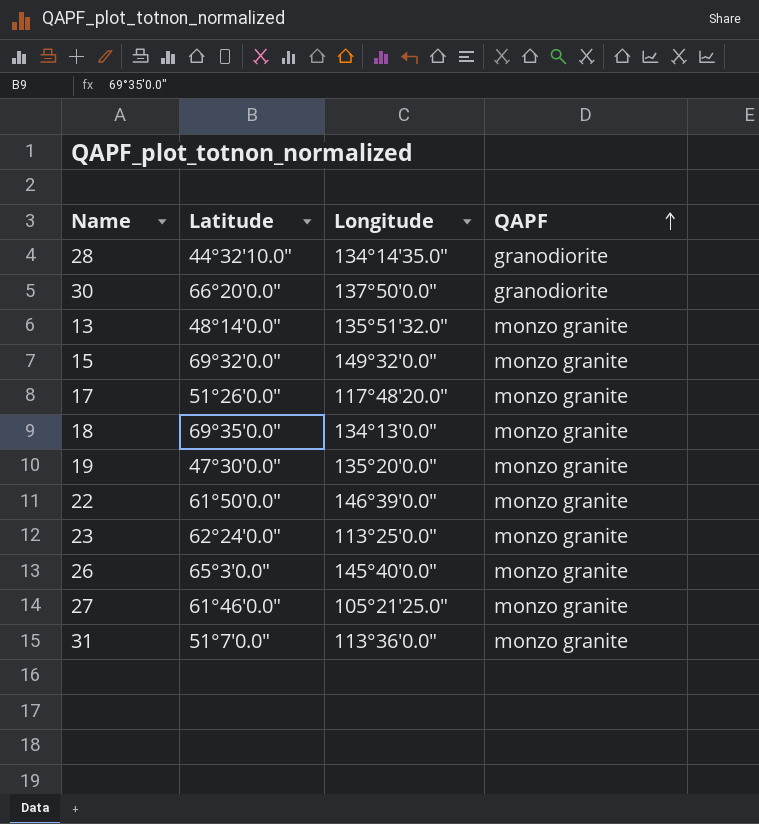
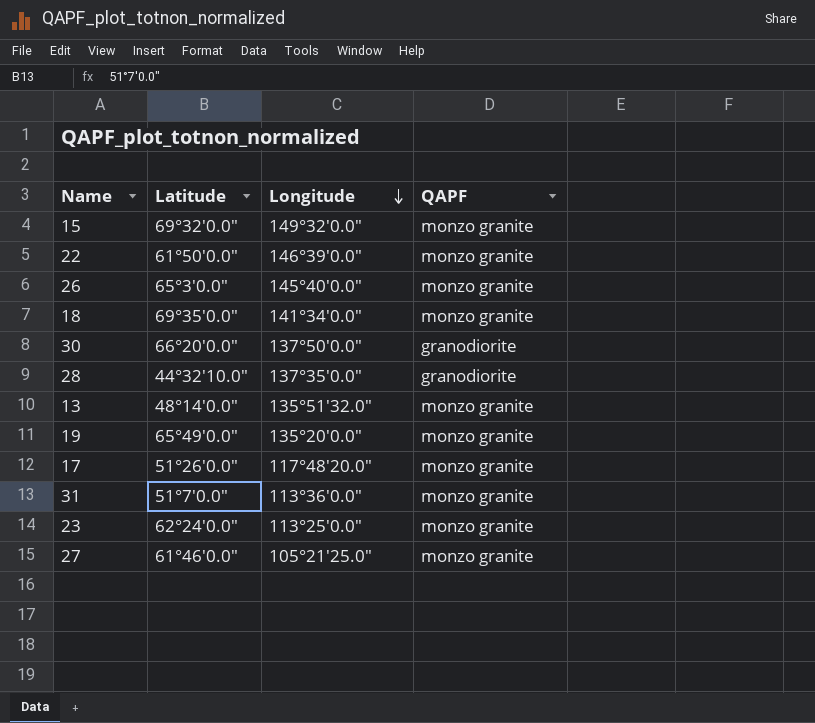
row order: QAPF ascending -> Longitude descending
18 | Longitude: 134°13'0.0" -> 141°34'0.0"
28 | Longitude: 134°14'35.0" -> 137°35'0.0"
19 | Latitude: 47°30'0.0" -> 65°49'0.0"

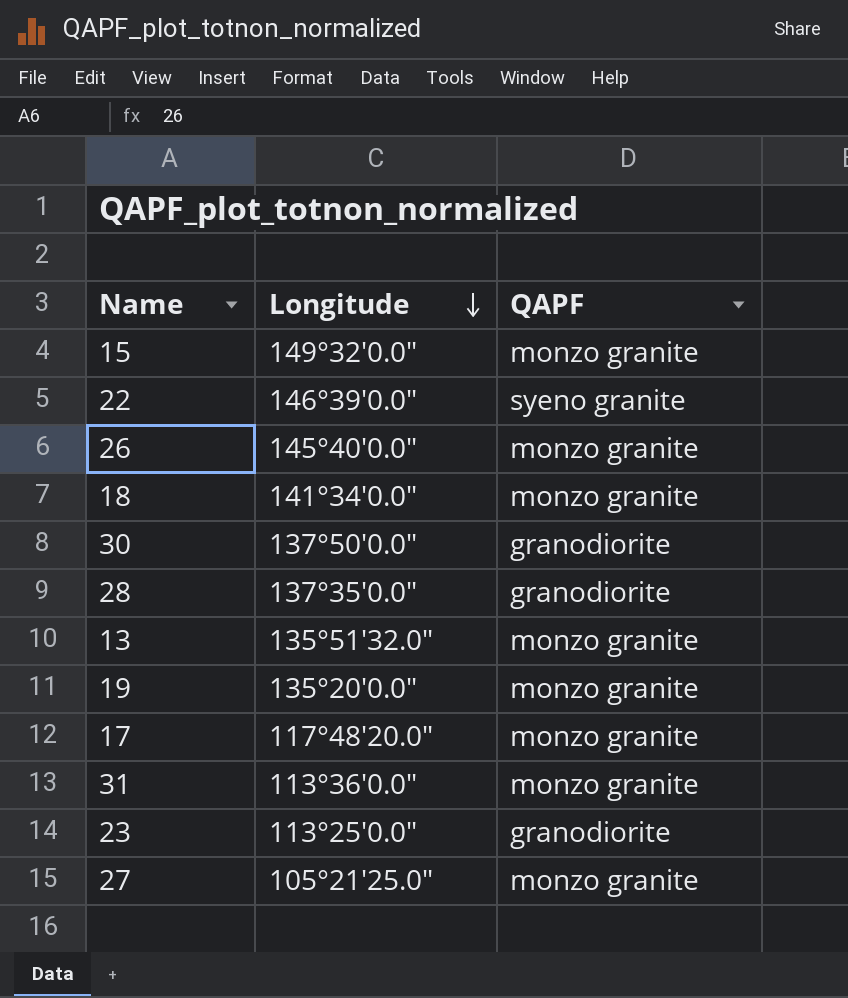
column Latitude | position: 2 -> none
22 | QAPF: monzo granite -> syeno granite
23 | QAPF: monzo granite -> granodiorite

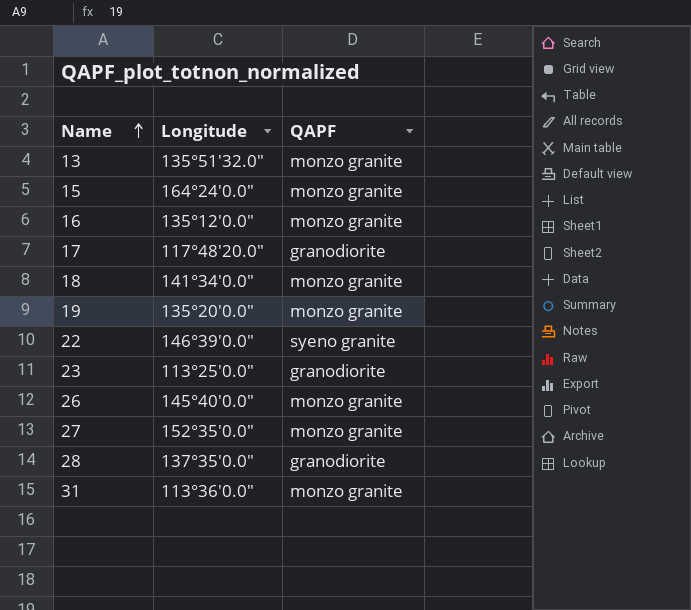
row order: Longitude descending -> Name ascending
row 30: 137°50'0.0" | granodiorite -> none
15 | Longitude: 149°32'0.0" -> 164°24'0.0"
row 16: none -> 135°12'0.0" | monzo granite
17 | QAPF: monzo granite -> granodiorite
27 | Longitude: 105°21'25.0" -> 152°35'0.0"

